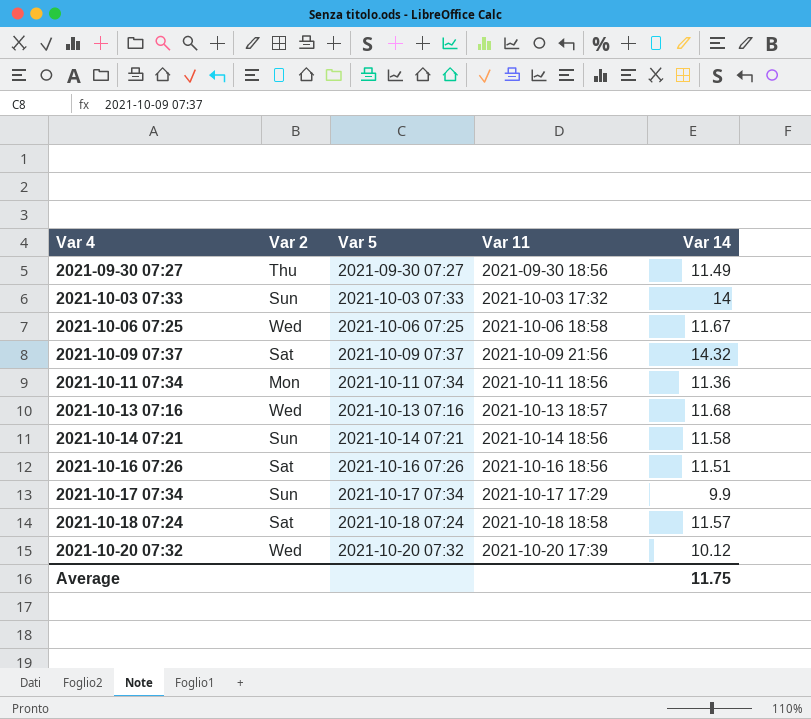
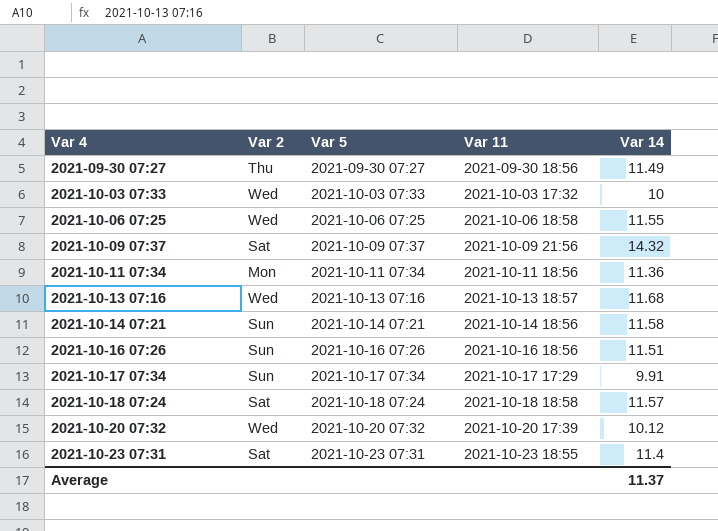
2021-10-03 07:33 | Var 2: Sun -> Wed
2021-10-03 07:33 | Var 14: 14 -> 10
2021-10-06 07:25 | Var 14: 11.67 -> 11.55
2021-10-16 07:26 | Var 2: Sat -> Sun
2021-10-17 07:34 | Var 14: 9.9 -> 9.91
row 2021-10-23 07:31: none -> Sat | 2021-10-23 07:31 | 2021-10-23 18:55 | 11.4
Average | Var 14: 11.75 -> 11.37

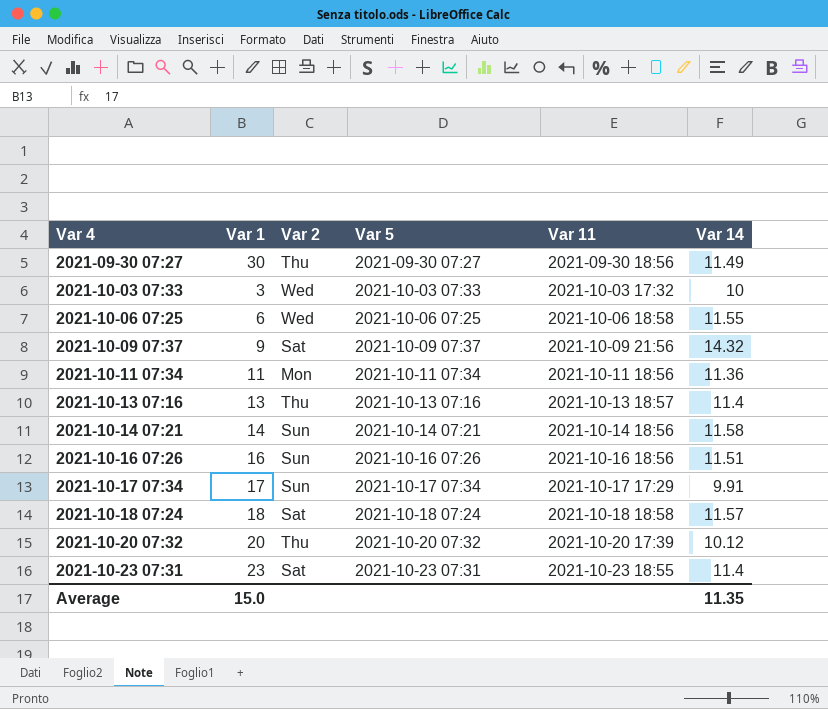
column Var 1 | position: none -> 2
2021-10-13 07:16 | Var 2: Wed -> Thu
2021-10-13 07:16 | Var 14: 11.68 -> 11.4
2021-10-20 07:32 | Var 2: Wed -> Thu
Average | Var 14: 11.37 -> 11.35

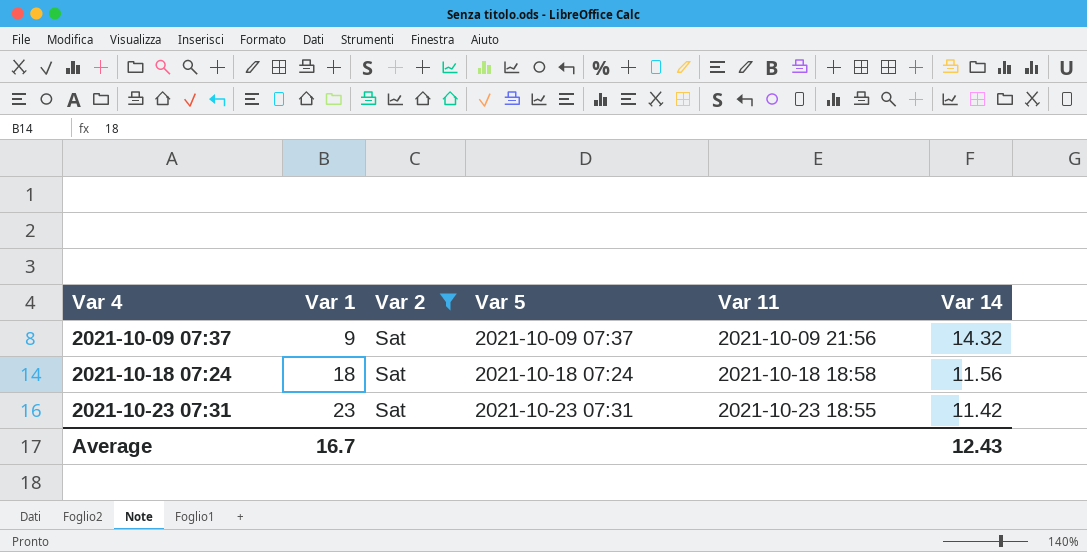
filter: none -> Var 2 = Sat
2021-10-18 07:24 | Var 14: 11.57 -> 11.56
2021-10-23 07:31 | Var 14: 11.4 -> 11.42
Average | Var 1: 15.0 -> 16.7
Average | Var 14: 11.35 -> 12.43

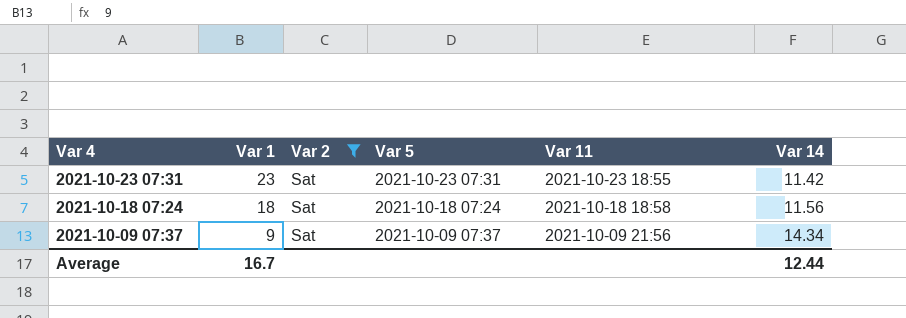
row order: Var 4 ascending -> Var 4 descending
2021-10-09 07:37 | Var 14: 14.32 -> 14.34
Average | Var 14: 12.43 -> 12.44

